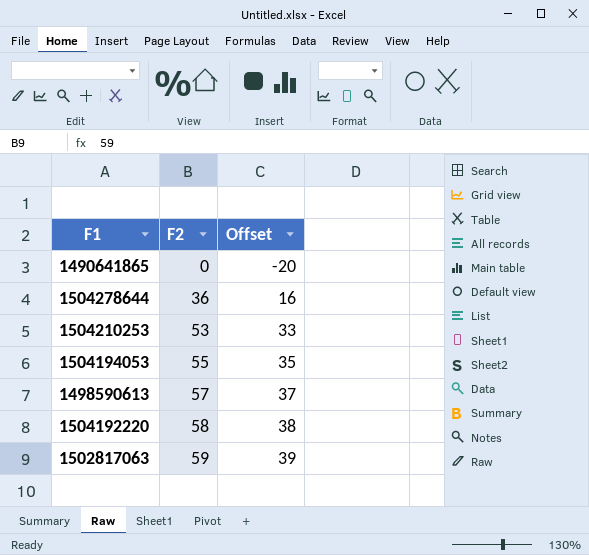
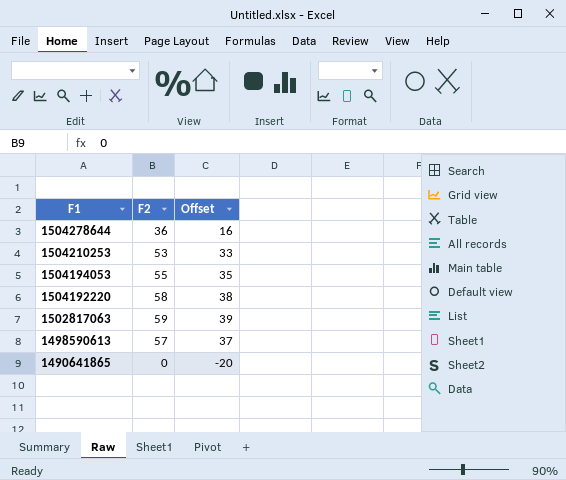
row order: F2 ascending -> F1 descending

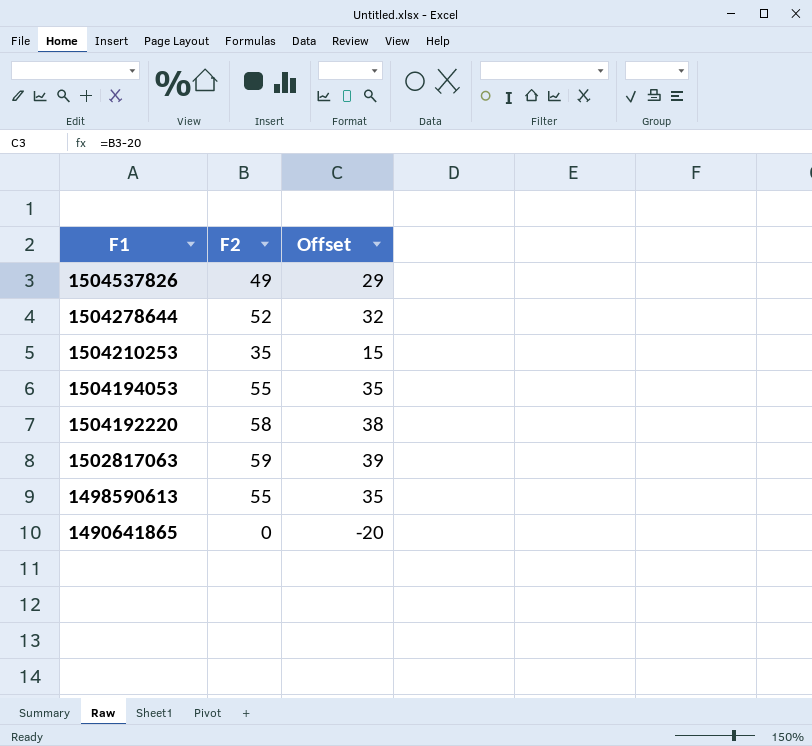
row 1504537826: none -> 49 | 29
1504278644 | F2: 36 -> 52
1504278644 | Offset: 16 -> 32
1504210253 | F2: 53 -> 35
1504210253 | Offset: 33 -> 15
1498590613 | F2: 57 -> 55
1498590613 | Offset: 37 -> 35

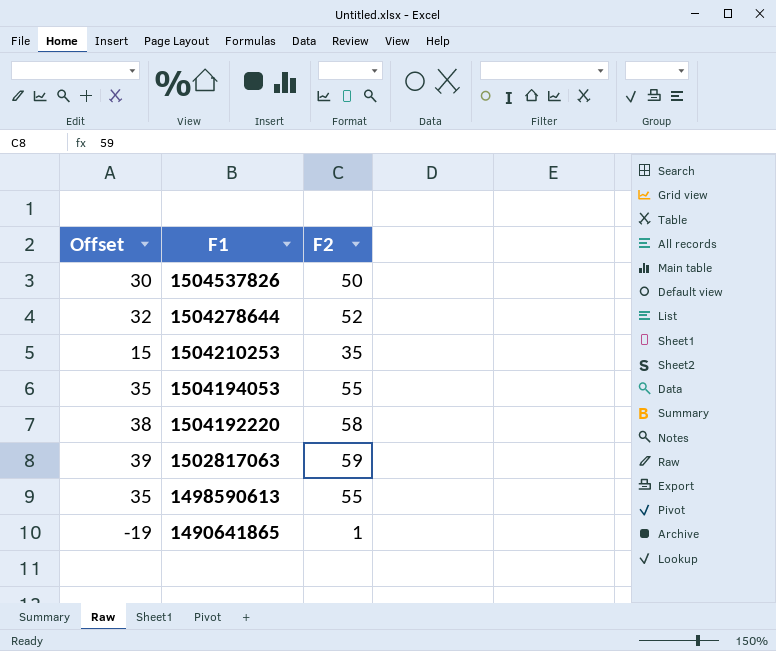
column Offset | position: 3 -> 1
1504537826 | Offset: 29 -> 30
1504537826 | F2: 49 -> 50
1490641865 | Offset: -20 -> -19
1490641865 | F2: 0 -> 1

